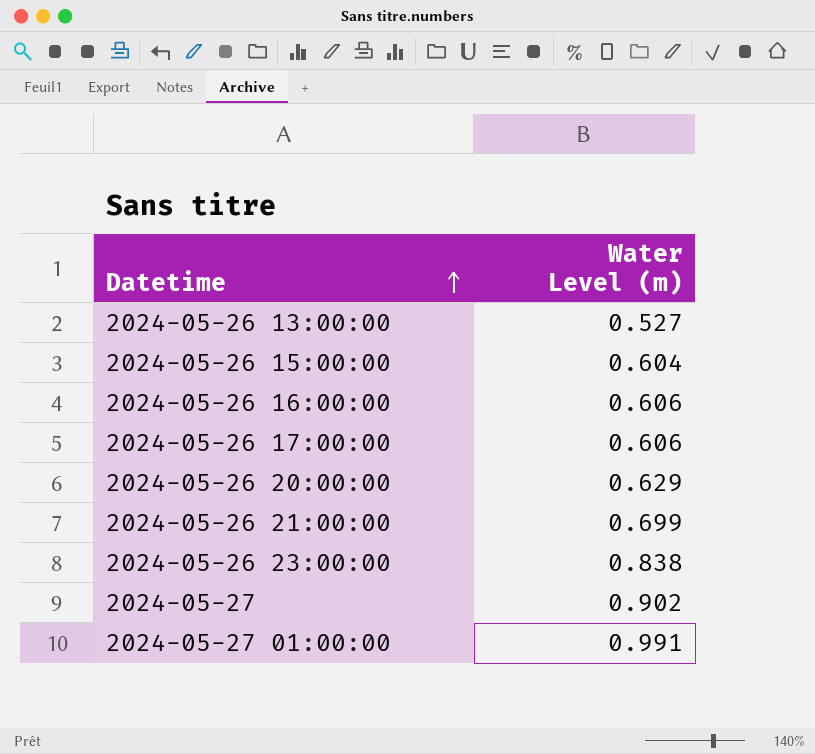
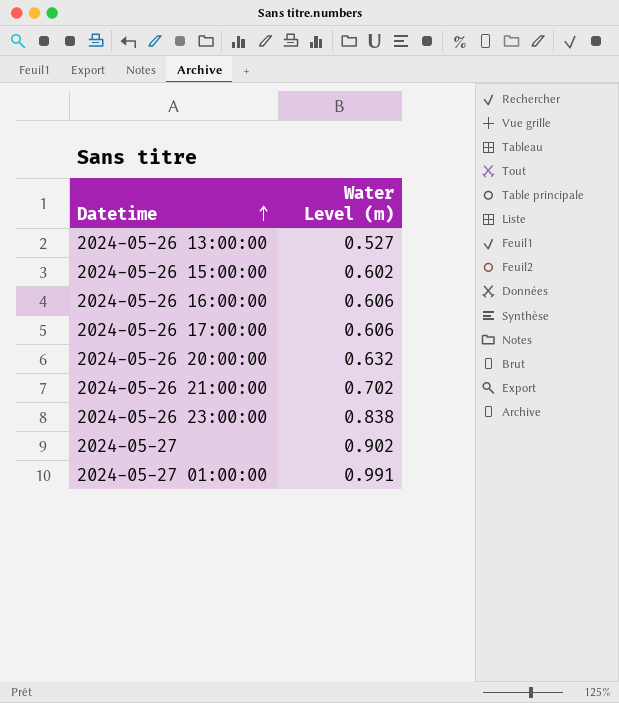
2024-05-26 15:00:00 | Water Level (m): 0.604 -> 0.602
2024-05-26 20:00:00 | Water Level (m): 0.629 -> 0.632
2024-05-26 21:00:00 | Water Level (m): 0.699 -> 0.702

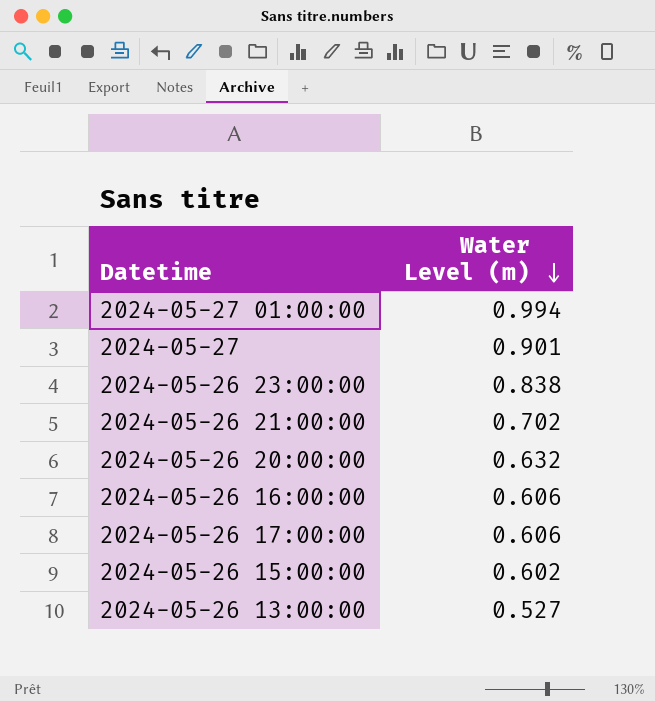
row order: Datetime ascending -> Water Level (m) descending
2024-05-27 01:00:00 | Water Level (m): 0.991 -> 0.994
2024-05-27 | Water Level (m): 0.902 -> 0.901

